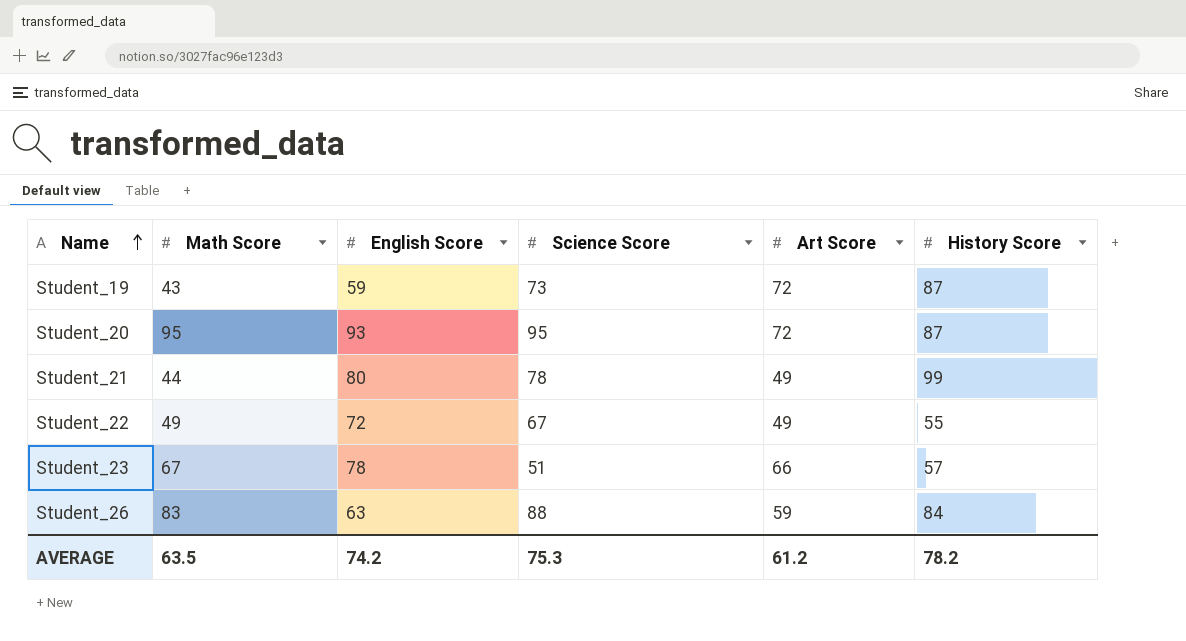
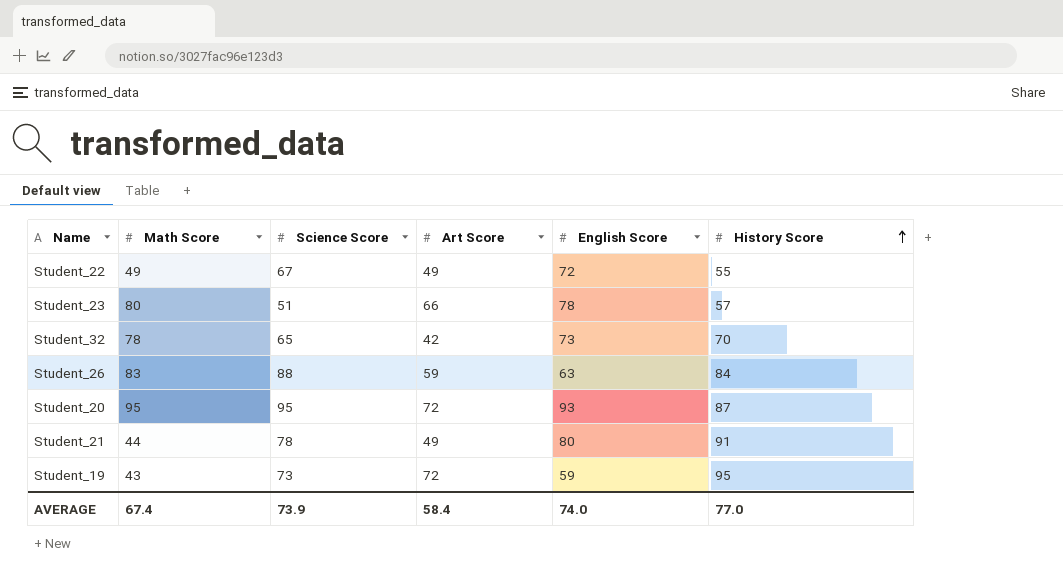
row order: Name ascending -> History Score ascending
column English Score | position: 3 -> 5
Student_23 | Math Score: 67 -> 80
row Student_32: none -> 78 | 65 | 42 | 73 | 70
Student_21 | History Score: 99 -> 91
Student_19 | History Score: 87 -> 95
AVERAGE | Math Score: 63.5 -> 67.4
AVERAGE | Science Score: 75.3 -> 73.9
AVERAGE | Art Score: 61.2 -> 58.4
AVERAGE | English Score: 74.2 -> 74.0
AVERAGE | History Score: 78.2 -> 77.0

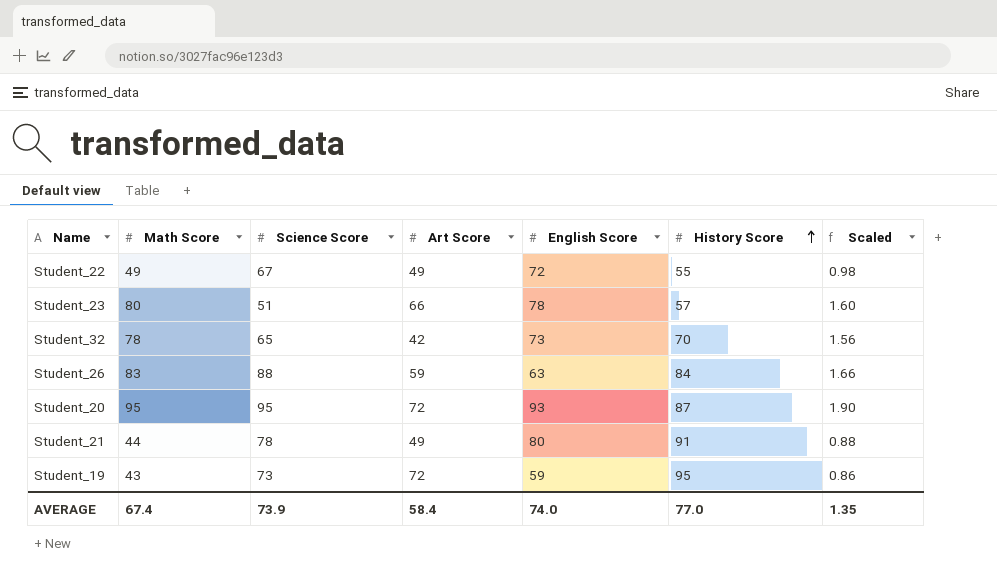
column Scaled | formula: none -> [Math Score] * 0.02

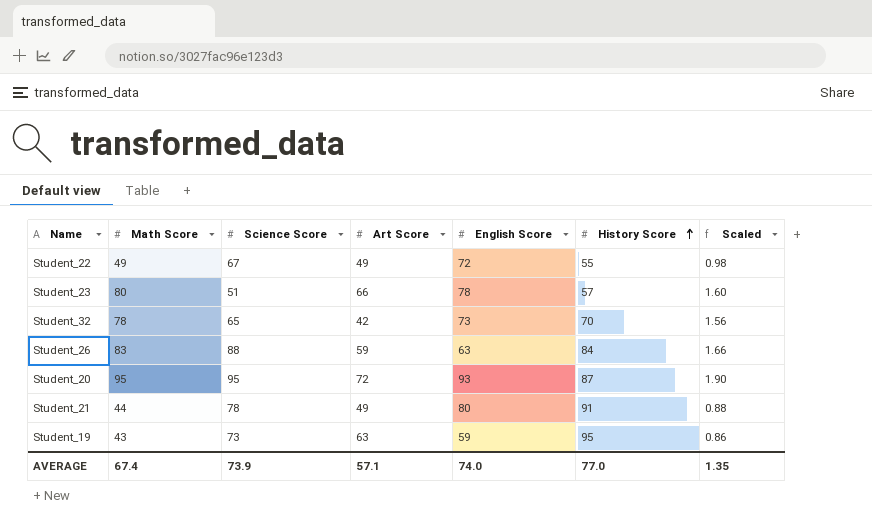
Student_19 | Art Score: 72 -> 63
AVERAGE | Art Score: 58.4 -> 57.1

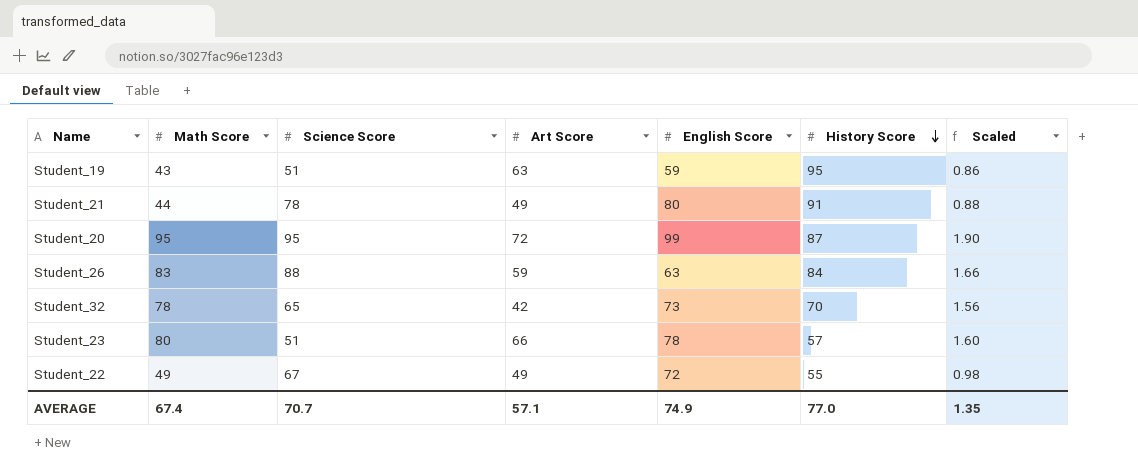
row order: History Score ascending -> History Score descending
Student_19 | Science Score: 73 -> 51
Student_20 | English Score: 93 -> 99
AVERAGE | Science Score: 73.9 -> 70.7
AVERAGE | English Score: 74.0 -> 74.9

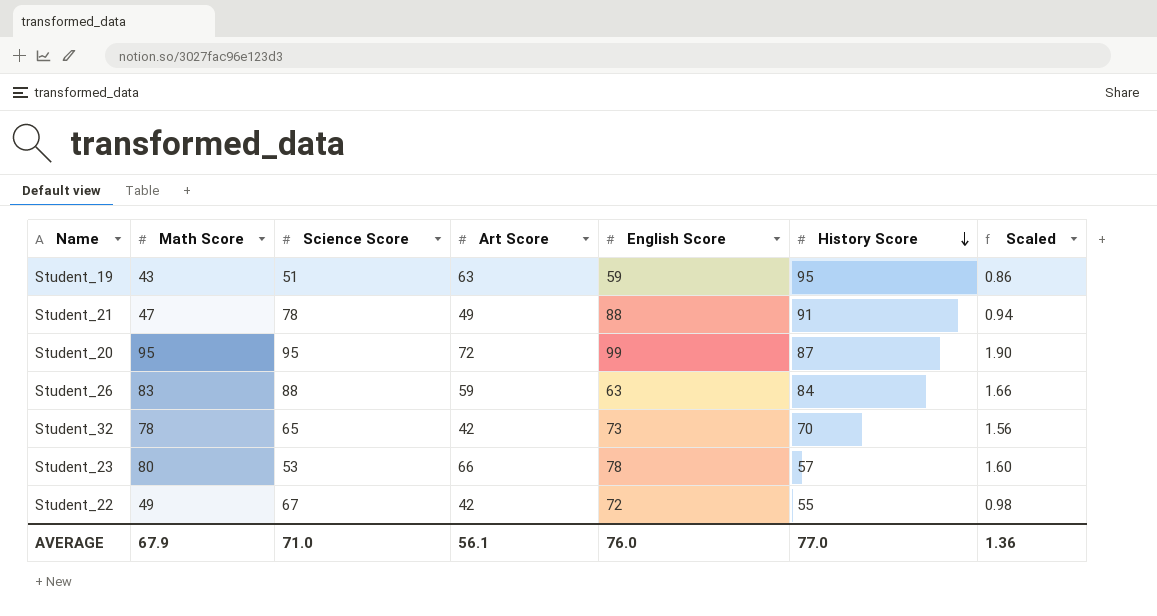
Student_21 | Math Score: 44 -> 47
Student_21 | English Score: 80 -> 88
Student_21 | Scaled: 0.88 -> 0.94
Student_23 | Science Score: 51 -> 53
Student_22 | Art Score: 49 -> 42
AVERAGE | Math Score: 67.4 -> 67.9
AVERAGE | Science Score: 70.7 -> 71.0
AVERAGE | Art Score: 57.1 -> 56.1
AVERAGE | English Score: 74.9 -> 76.0
AVERAGE | Scaled: 1.35 -> 1.36

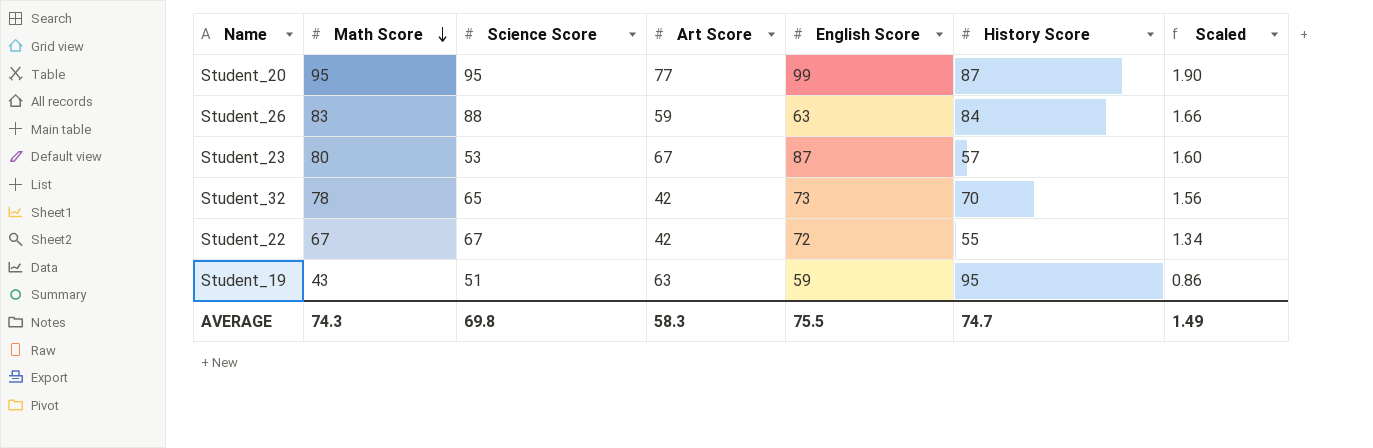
row order: History Score descending -> Math Score descending
row Student_21: 47 | 78 | 49 | 88 | 91 | 0.94 -> none
Student_20 | Art Score: 72 -> 77
Student_23 | Art Score: 66 -> 67
Student_23 | English Score: 78 -> 87
Student_22 | Math Score: 49 -> 67
Student_22 | Scaled: 0.98 -> 1.34
AVERAGE | Math Score: 67.9 -> 74.3
AVERAGE | Science Score: 71.0 -> 69.8
AVERAGE | Art Score: 56.1 -> 58.3
AVERAGE | English Score: 76.0 -> 75.5
AVERAGE | History Score: 77.0 -> 74.7
AVERAGE | Scaled: 1.36 -> 1.49

